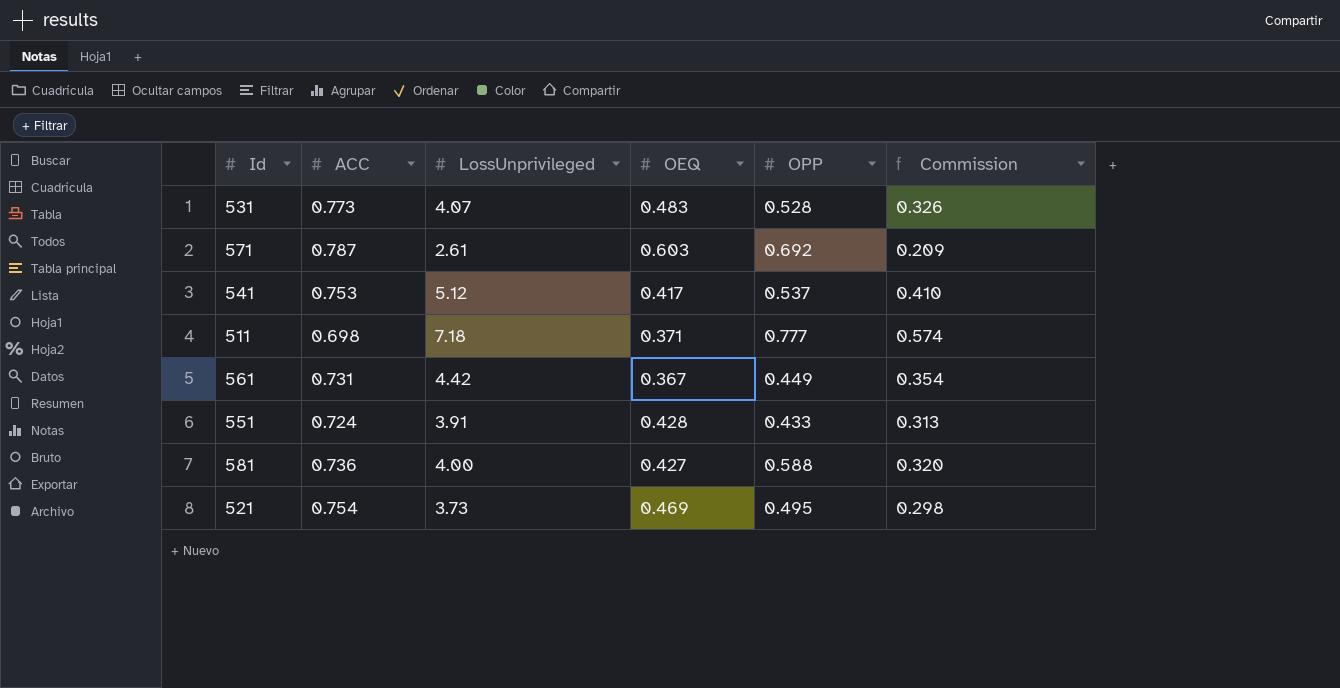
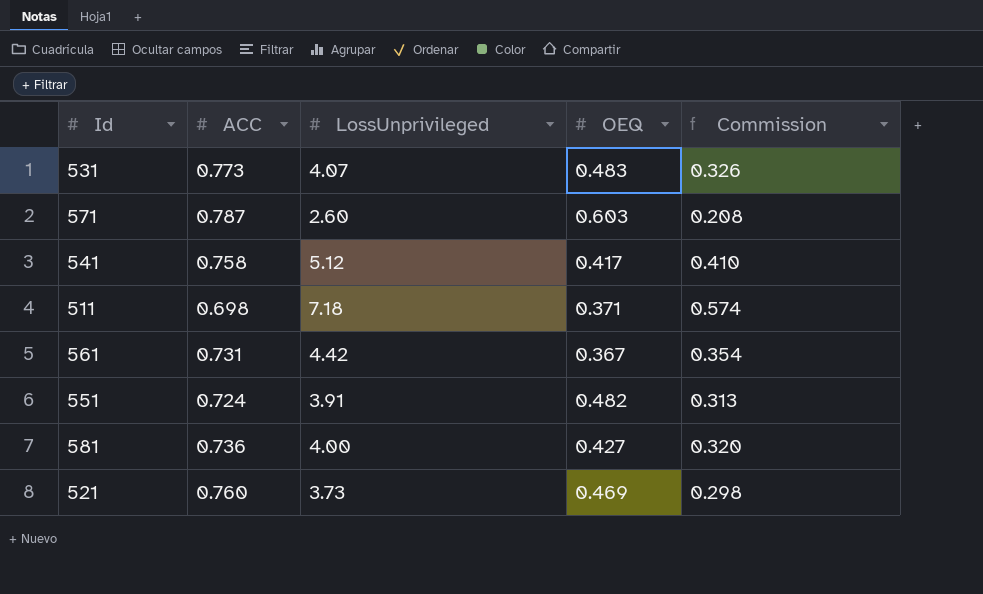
column OPP | position: 5 -> none
571 | LossUnprivileged: 2.61 -> 2.60
571 | Commission: 0.209 -> 0.208
541 | ACC: 0.753 -> 0.758
551 | OEQ: 0.428 -> 0.482
521 | ACC: 0.754 -> 0.760

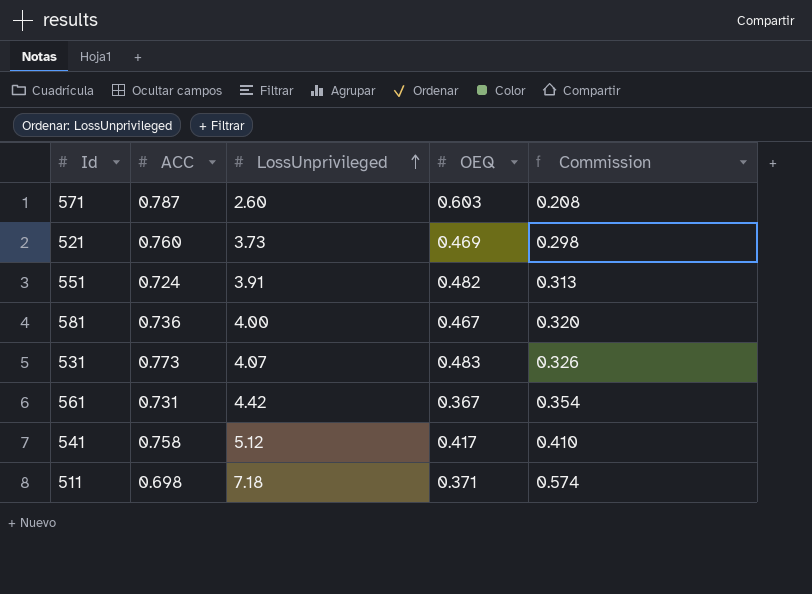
row order: none -> LossUnprivileged ascending
581 | OEQ: 0.427 -> 0.467

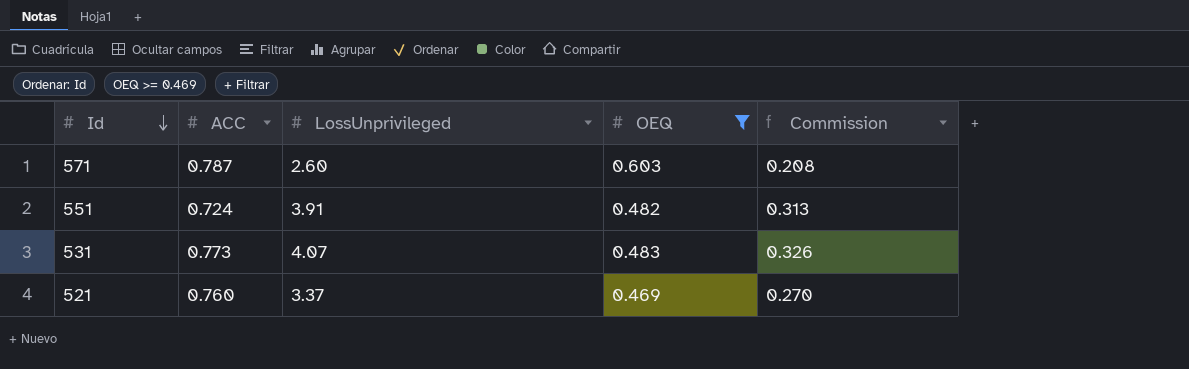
filter: none -> OEQ >= 0.469
row order: LossUnprivileged ascending -> Id descending
521 | LossUnprivileged: 3.73 -> 3.37
521 | Commission: 0.298 -> 0.270

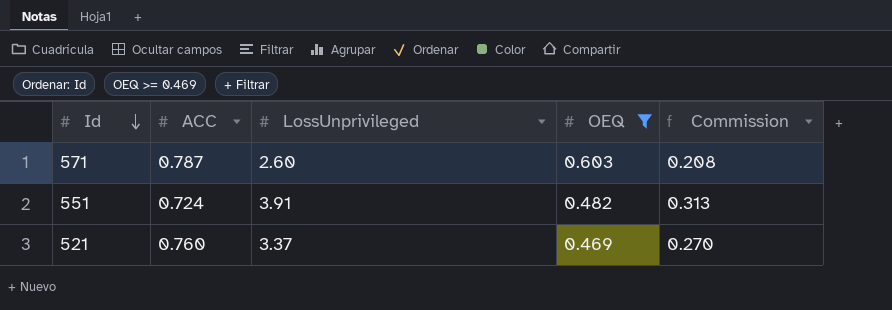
row 531: 0.773 | 4.07 | 0.483 | 0.326 -> none

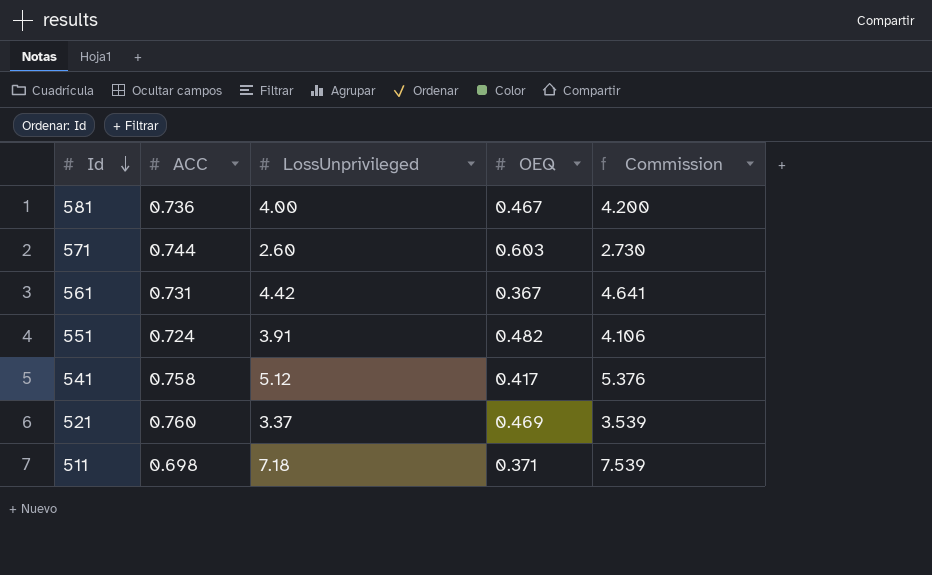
filter: OEQ >= 0.469 -> none
column Commission | formula: [LossUnprivileged] * 0.08 -> [LossUnprivileged] * 1.05
571 | ACC: 0.787 -> 0.744

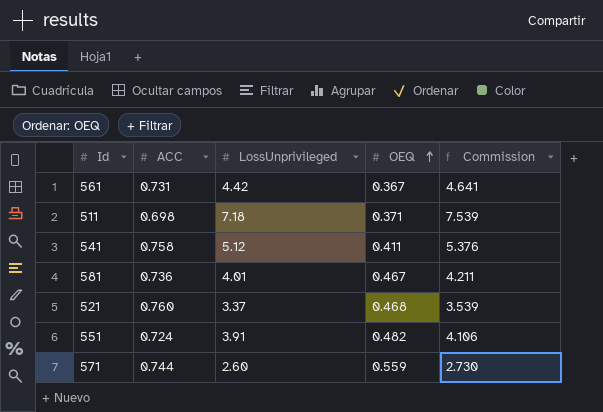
row order: Id descending -> OEQ ascending
541 | OEQ: 0.417 -> 0.411
581 | LossUnprivileged: 4.00 -> 4.01
581 | Commission: 4.200 -> 4.211
521 | OEQ: 0.469 -> 0.468
571 | OEQ: 0.603 -> 0.559

